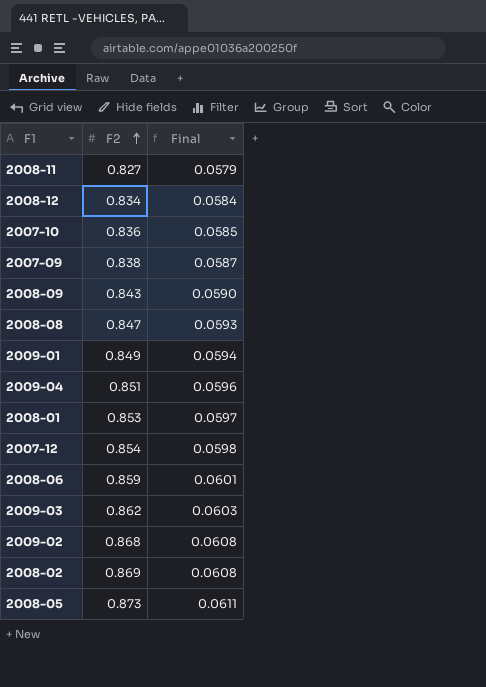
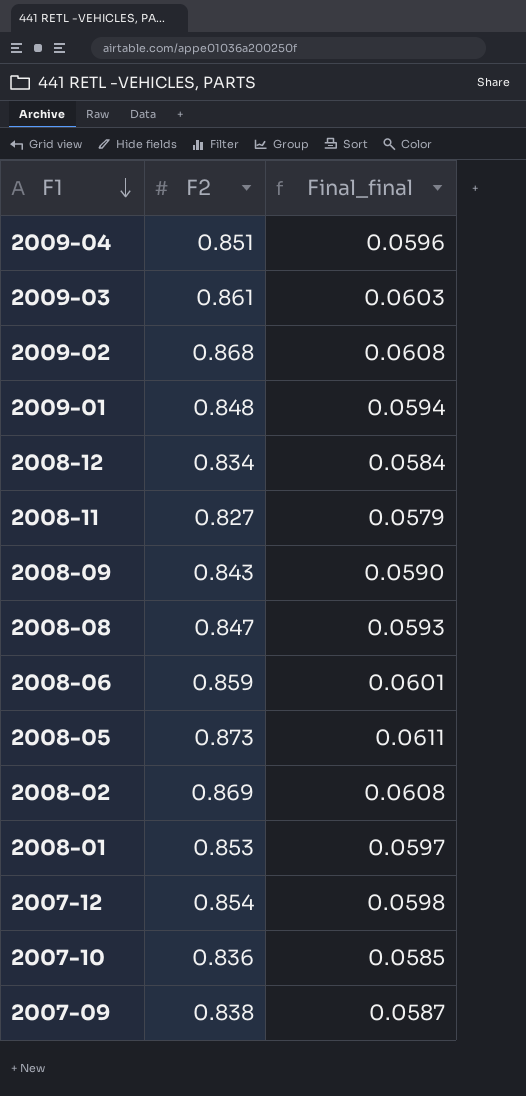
row order: F2 ascending -> F1 descending
column name: Final -> Final_final
2009-03 | F2: 0.862 -> 0.861
2009-01 | F2: 0.849 -> 0.848

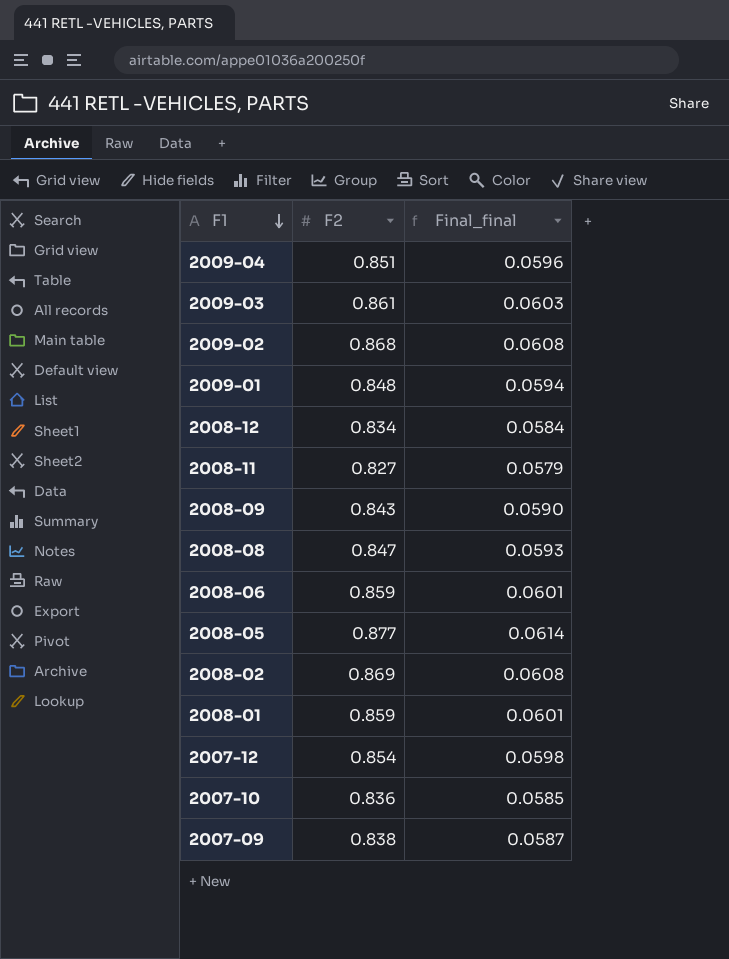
2008-05 | F2: 0.873 -> 0.877
2008-05 | Final_final: 0.0611 -> 0.0614
2008-01 | F2: 0.853 -> 0.859
2008-01 | Final_final: 0.0597 -> 0.0601

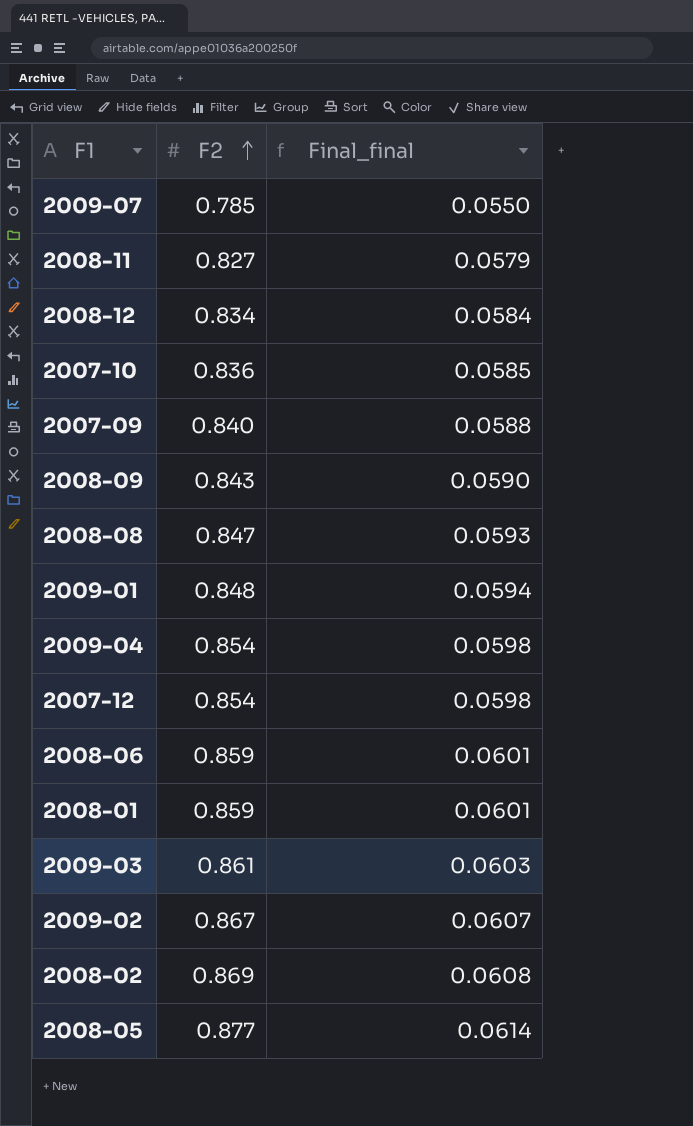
row order: F1 descending -> F2 ascending
row 2009-07: none -> 0.785 | 0.0550
2007-09 | F2: 0.838 -> 0.840
2007-09 | Final_final: 0.0587 -> 0.0588
2009-04 | F2: 0.851 -> 0.854
2009-04 | Final_final: 0.0596 -> 0.0598
2009-02 | F2: 0.868 -> 0.867
2009-02 | Final_final: 0.0608 -> 0.0607

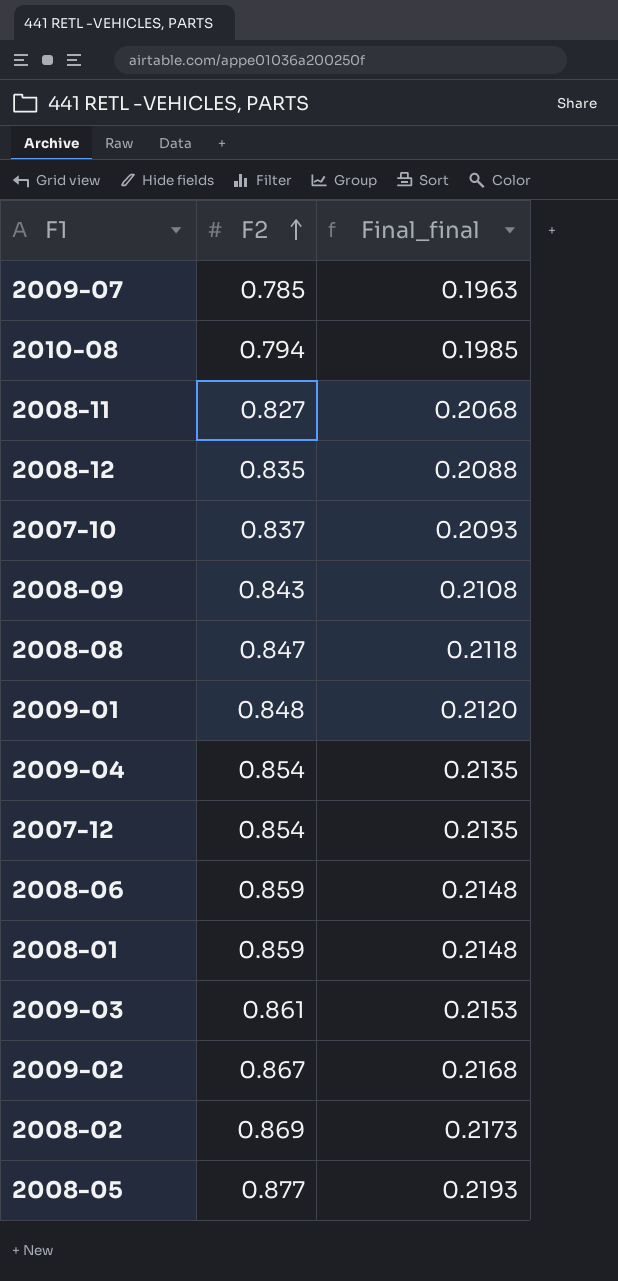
column Final_final | formula: [F2] * 0.07 -> [F2] * 0.25
row 2007-09: 0.840 | 0.0588 -> none
row 2010-08: none -> 0.794 | 0.1985
2008-12 | F2: 0.834 -> 0.835
2007-10 | F2: 0.836 -> 0.837

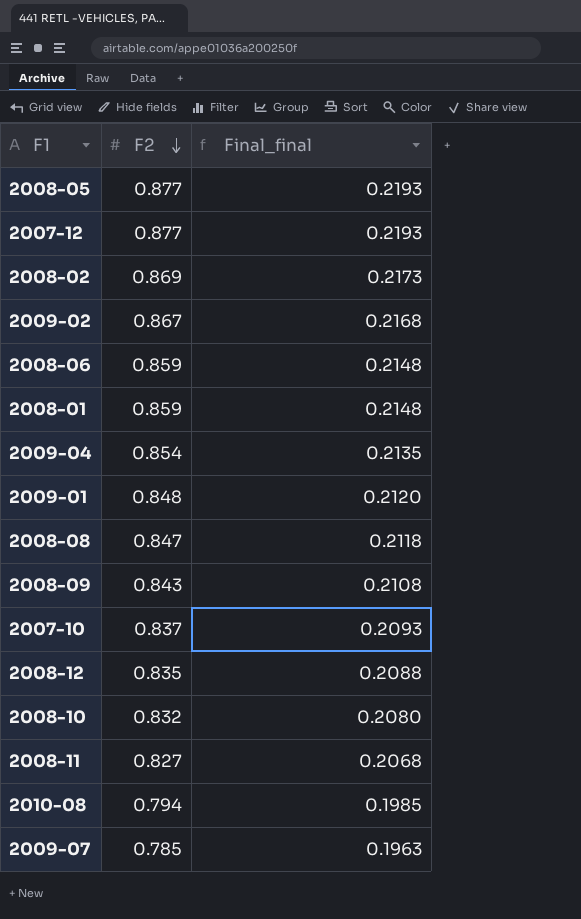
row order: F2 ascending -> F2 descending
row 2009-03: 0.861 | 0.2153 -> none
2007-12 | F2: 0.854 -> 0.877
2007-12 | Final_final: 0.2135 -> 0.2193
row 2008-10: none -> 0.832 | 0.2080

